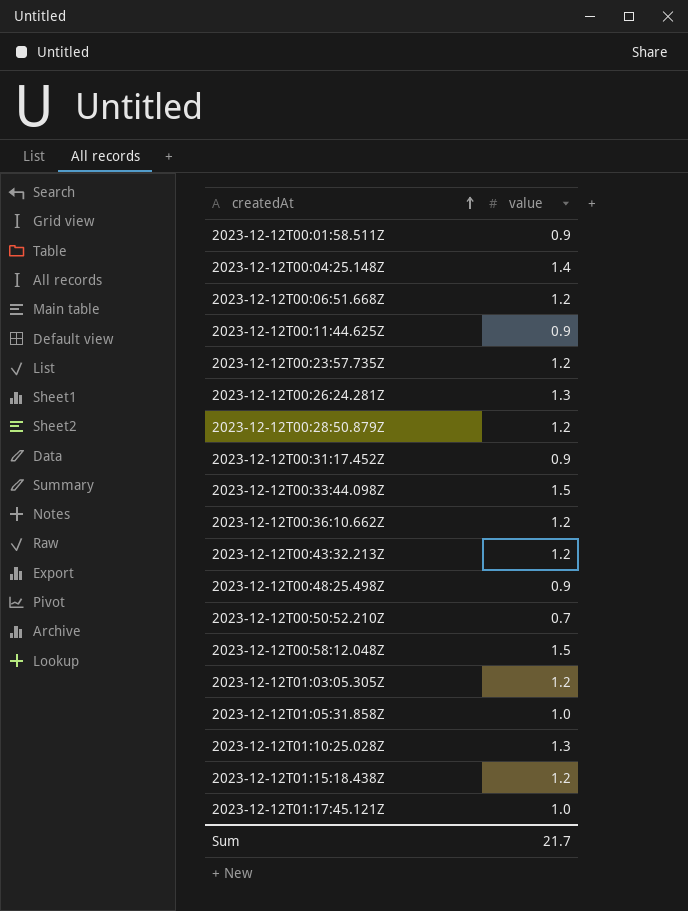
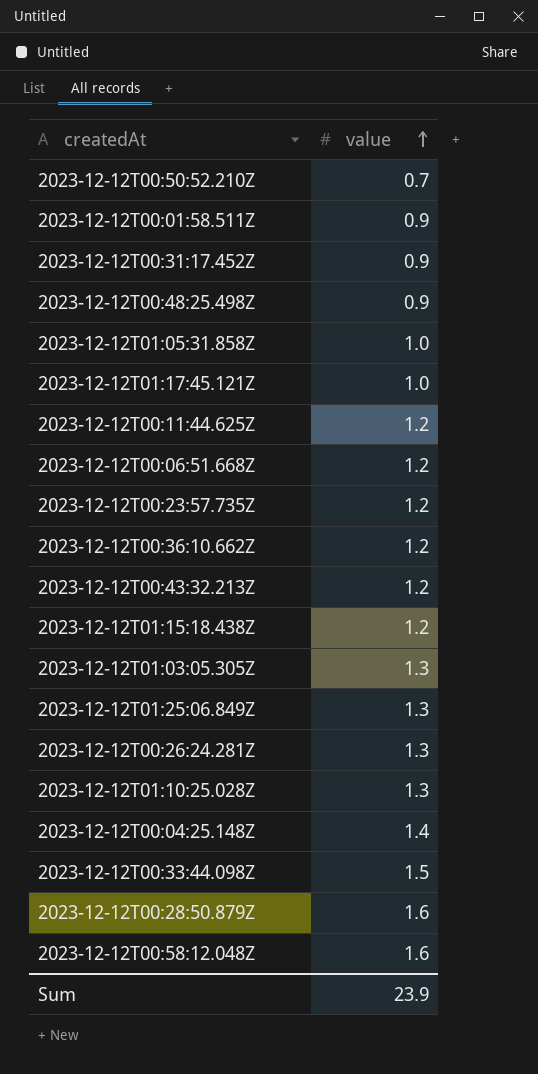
row order: createdAt ascending -> value ascending
2023-12-12T00:11:44.625Z | value: 0.9 -> 1.2
2023-12-12T01:03:05.305Z | value: 1.2 -> 1.3
row 2023-12-12T01:25:06.849Z: none -> 1.3
2023-12-12T00:28:50.879Z | value: 1.2 -> 1.6
2023-12-12T00:58:12.048Z | value: 1.5 -> 1.6
Sum | value: 21.7 -> 23.9

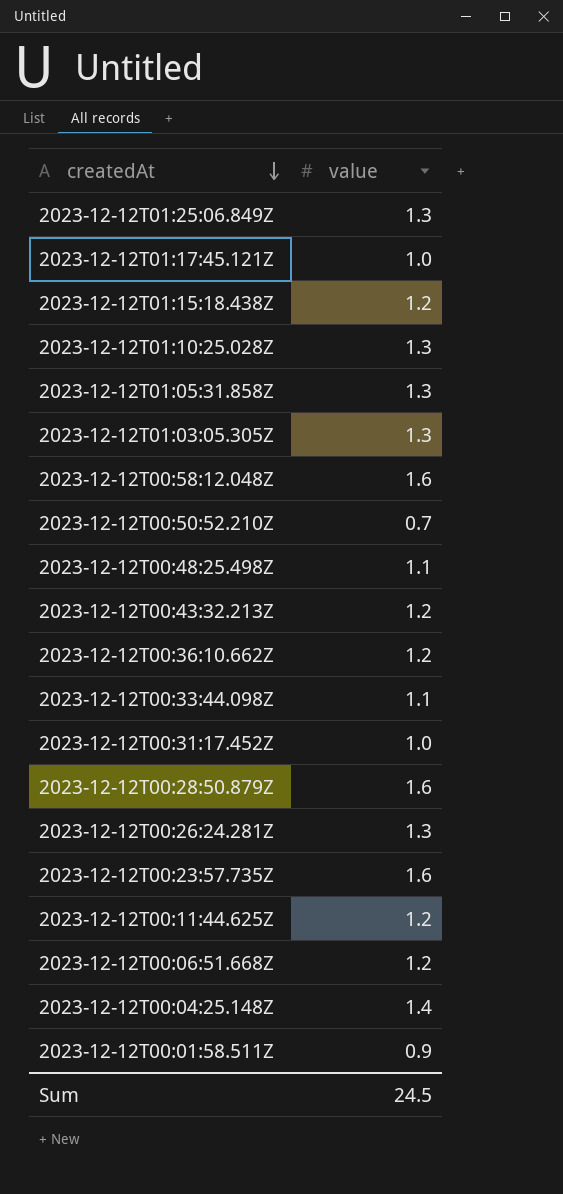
row order: value ascending -> createdAt descending
2023-12-12T01:05:31.858Z | value: 1.0 -> 1.3
2023-12-12T00:48:25.498Z | value: 0.9 -> 1.1
2023-12-12T00:33:44.098Z | value: 1.5 -> 1.1
2023-12-12T00:31:17.452Z | value: 0.9 -> 1.0
2023-12-12T00:23:57.735Z | value: 1.2 -> 1.6
Sum | value: 23.9 -> 24.5

